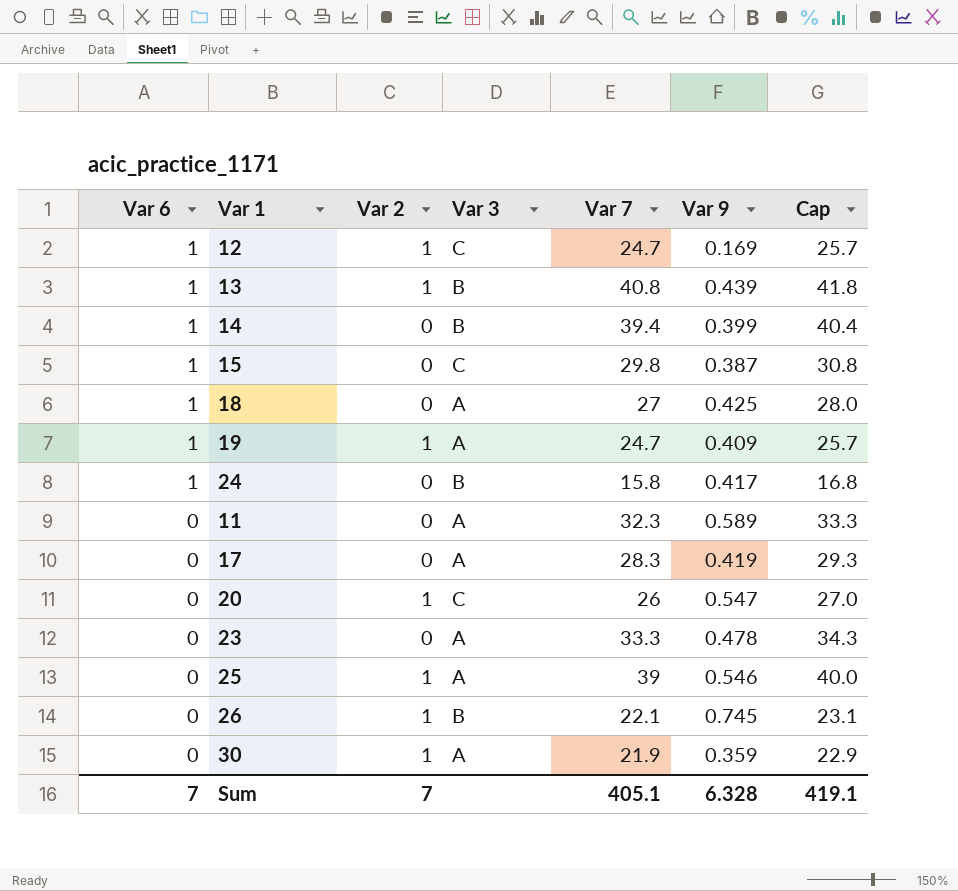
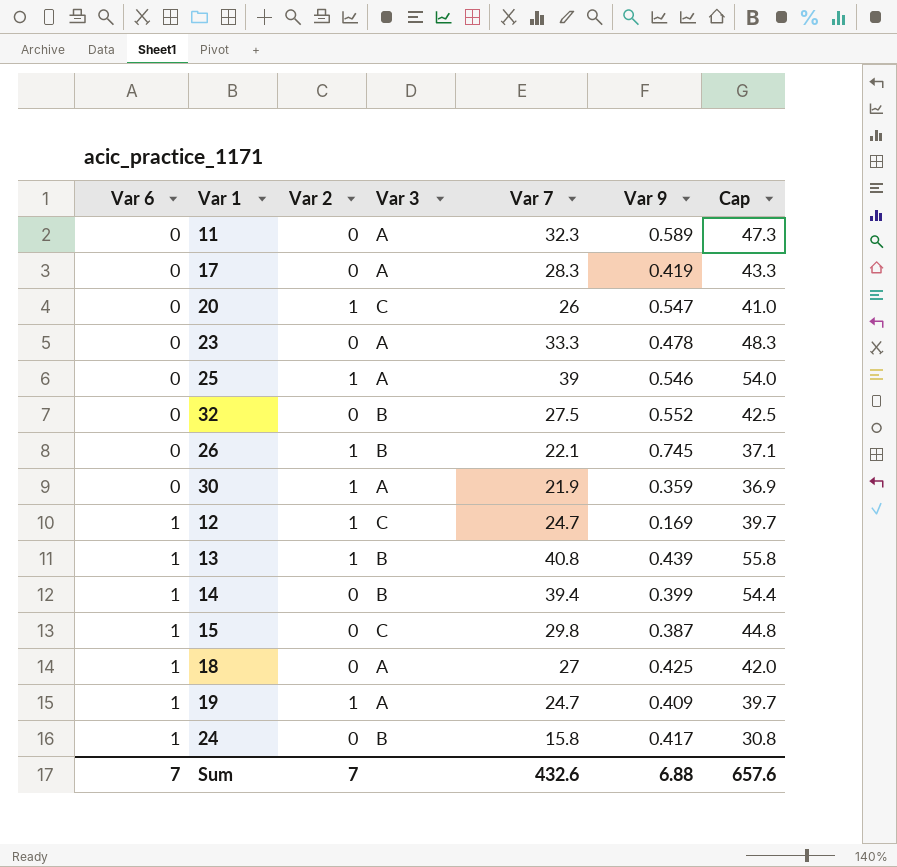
row order: Var 6 descending -> Var 6 ascending
column Cap | formula: [Var 7] + 1 -> [Var 7] + 15
row 32: none -> 0 | 0 | B | 27.5 | 0.552 | 42.5
Sum | Var 7: 405.1 -> 432.6
Sum | Var 9: 6.328 -> 6.88
Sum | Cap: 419.1 -> 657.6

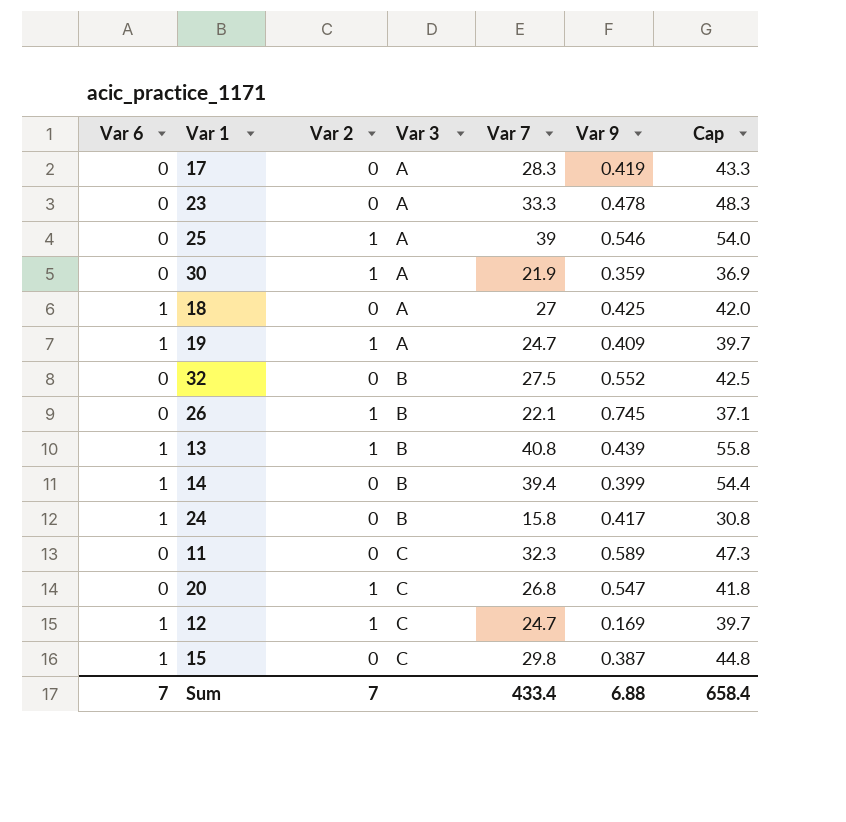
row order: Var 6 ascending -> Var 3 ascending
11 | Var 3: A -> C
20 | Var 7: 26 -> 26.8
20 | Cap: 41.0 -> 41.8
Sum | Var 7: 432.6 -> 433.4
Sum | Cap: 657.6 -> 658.4

